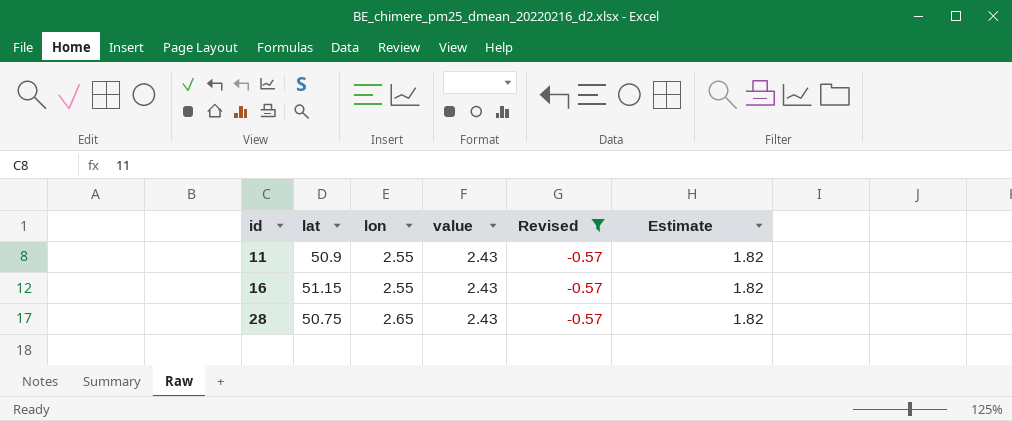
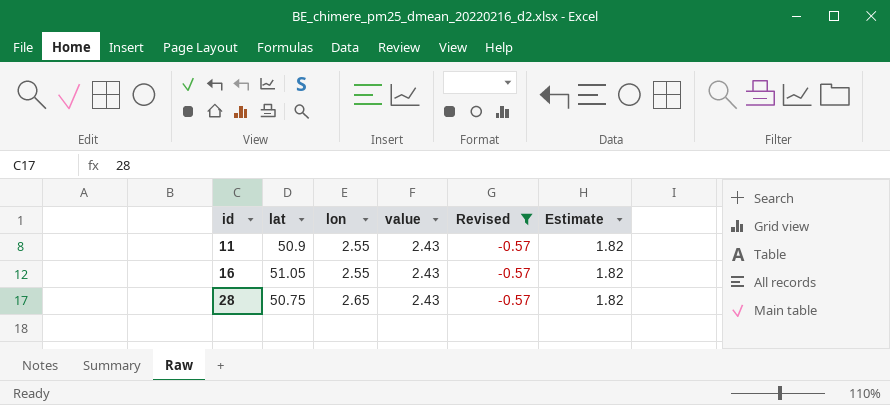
16 | lat: 51.15 -> 51.05

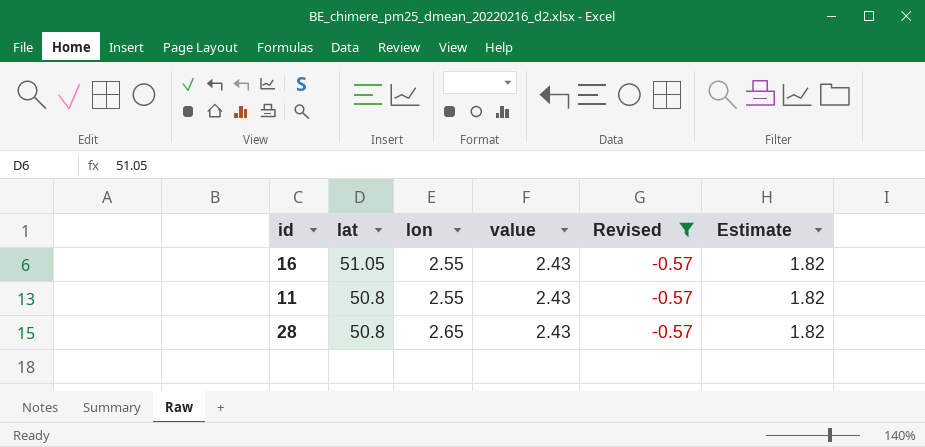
row order: id ascending -> lat descending
11 | lat: 50.9 -> 50.8
28 | lat: 50.75 -> 50.8

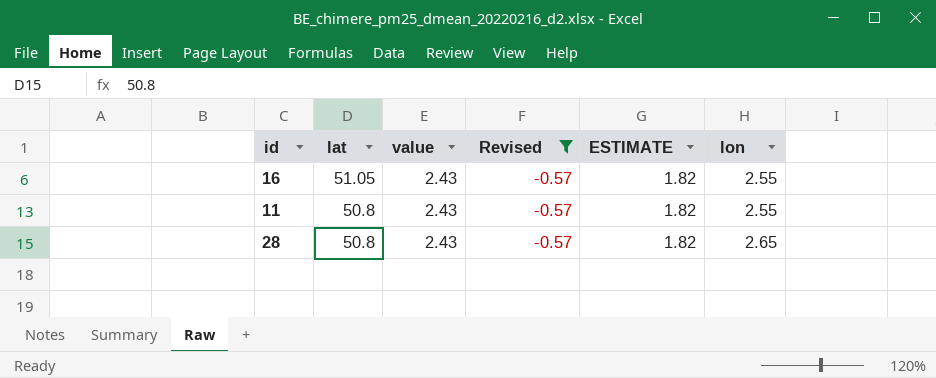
column name: Estimate -> ESTIMATE
column lon | position: 3 -> 6

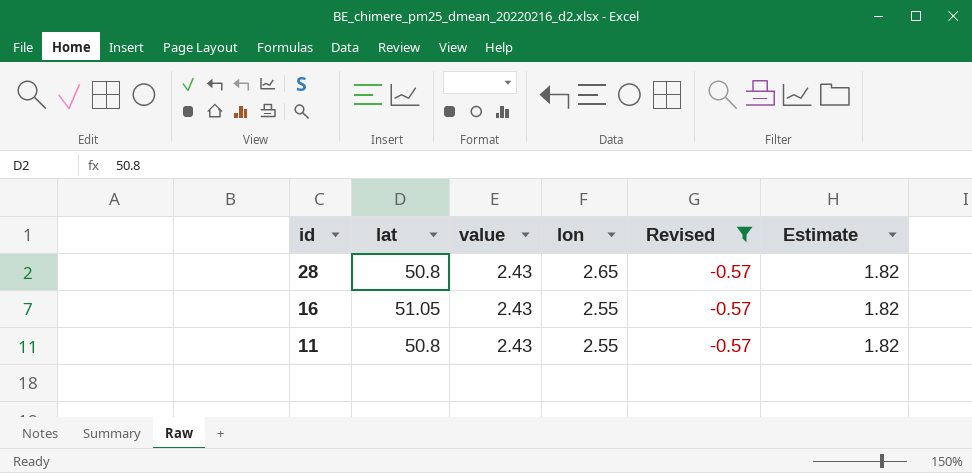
row order: lat descending -> id descending
column lon | position: 6 -> 4
column name: ESTIMATE -> Estimate

